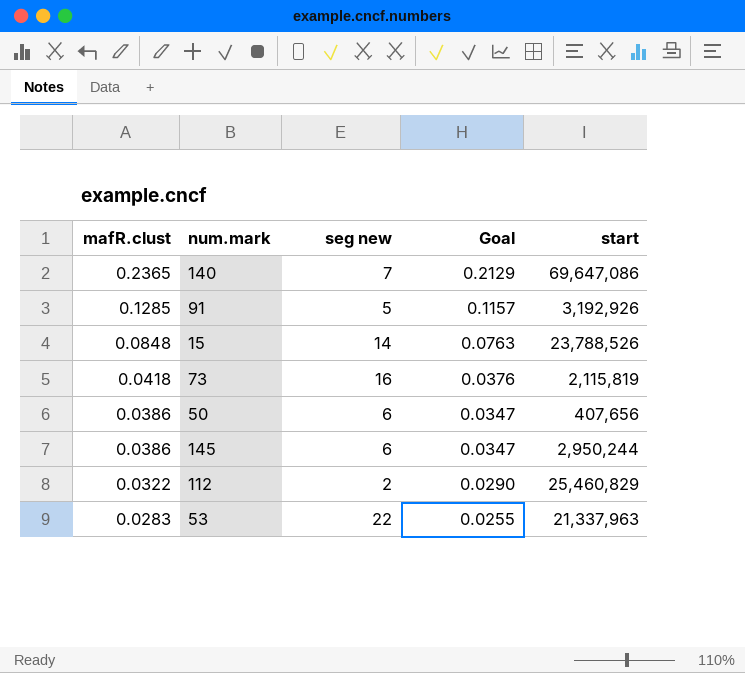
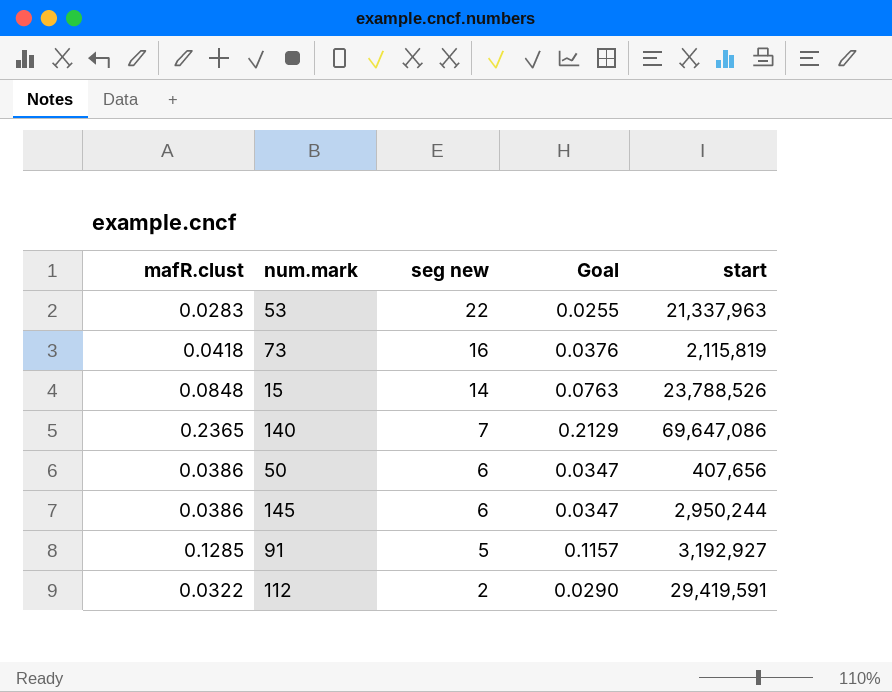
row order: mafR.clust descending -> seg new descending
91 | start: 3,192,926 -> 3,192,927
112 | start: 25,460,829 -> 29,419,591

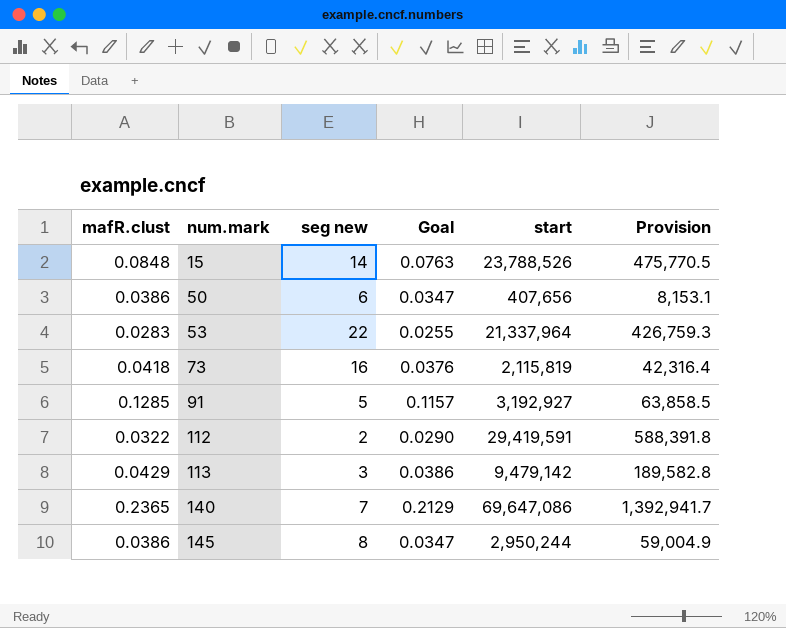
row order: seg new descending -> num.mark ascending
column Provision | formula: none -> [start] * 0.02
53 | start: 21,337,963 -> 21,337,964
row 113: none -> 0.0429 | 3 | 0.0386 | 9,479,142 | 189,582.8
145 | seg new: 6 -> 8

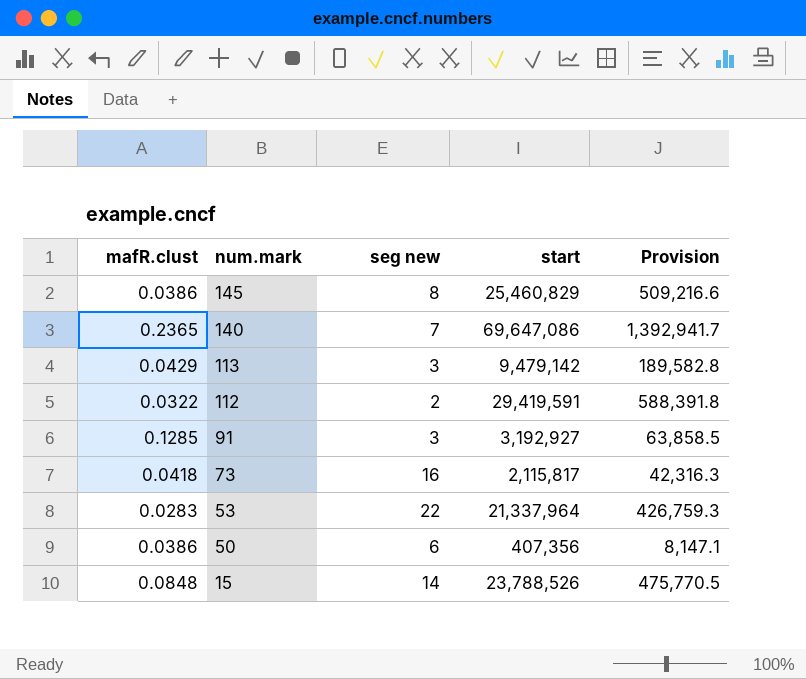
row order: num.mark ascending -> num.mark descending
column Goal | formula: [mafR.clust] * 0.9 -> none
145 | start: 2,950,244 -> 25,460,829
145 | Provision: 59,004.9 -> 509,216.6
91 | seg new: 5 -> 3
73 | start: 2,115,819 -> 2,115,817
73 | Provision: 42,316.4 -> 42,316.3
50 | start: 407,656 -> 407,356
50 | Provision: 8,153.1 -> 8,147.1

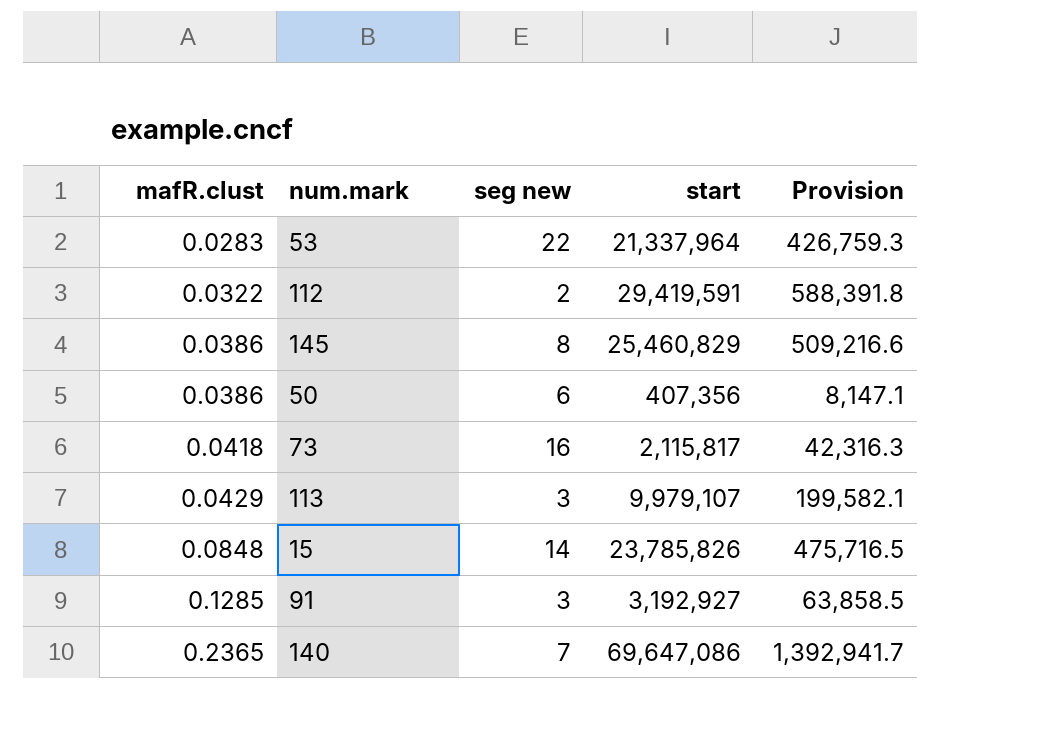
row order: num.mark descending -> mafR.clust ascending
113 | start: 9,479,142 -> 9,979,107
113 | Provision: 189,582.8 -> 199,582.1
15 | start: 23,788,526 -> 23,785,826
15 | Provision: 475,770.5 -> 475,716.5

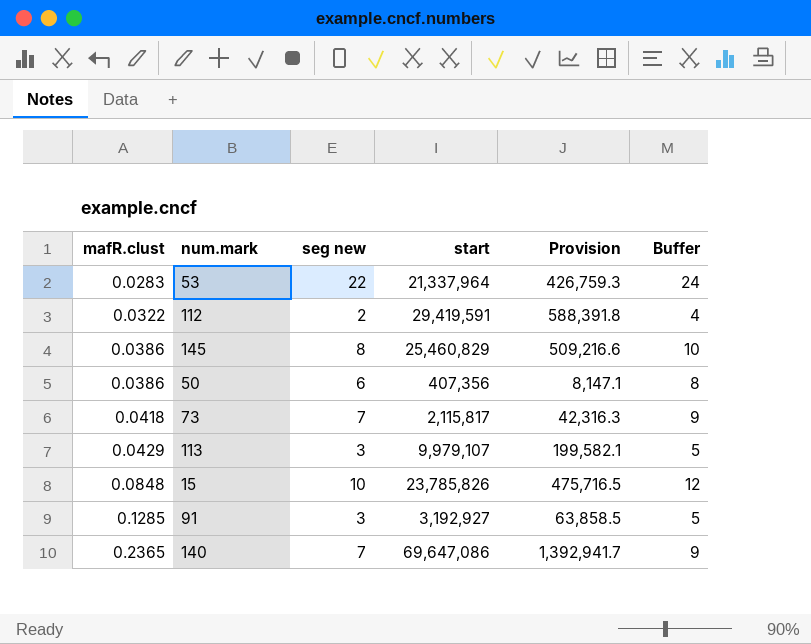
column Buffer | formula: none -> [seg new] + 2
73 | seg new: 16 -> 7
15 | seg new: 14 -> 10

